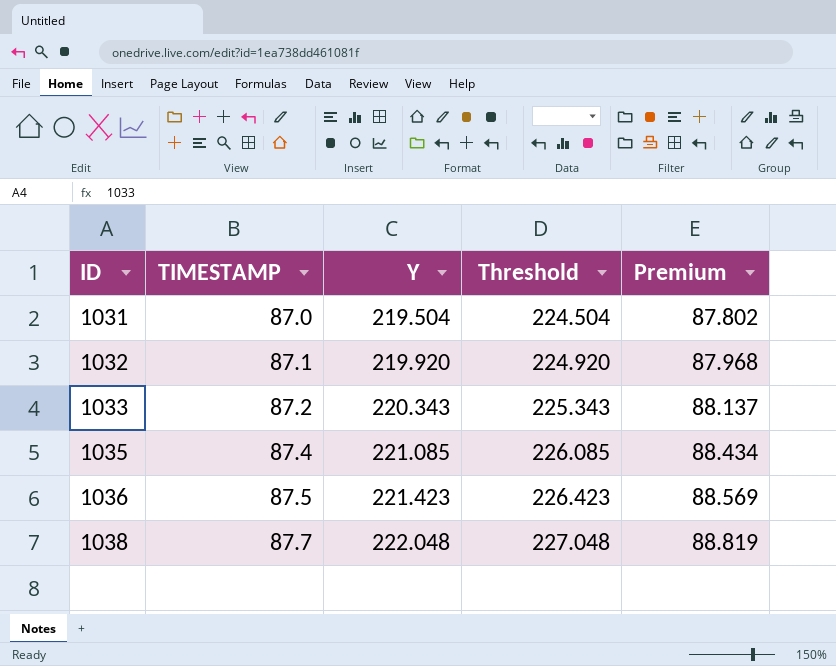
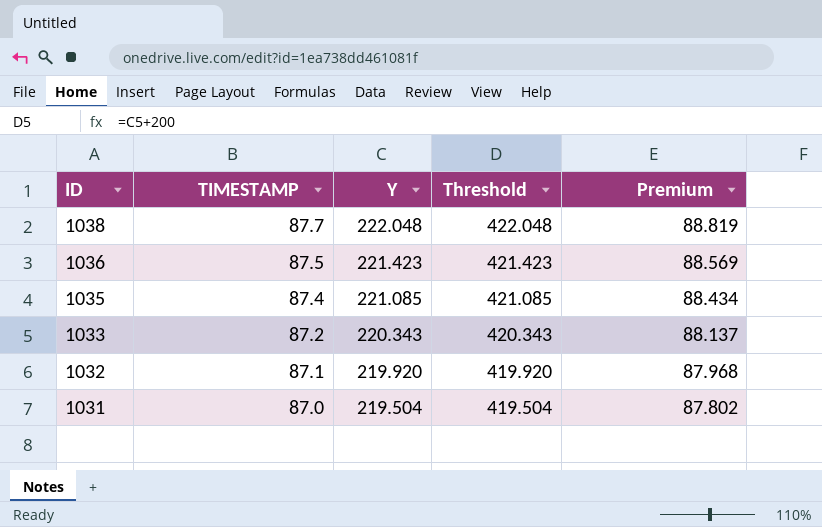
row order: ID ascending -> ID descending
column Threshold | formula: [Y] + 5 -> [Y] + 200

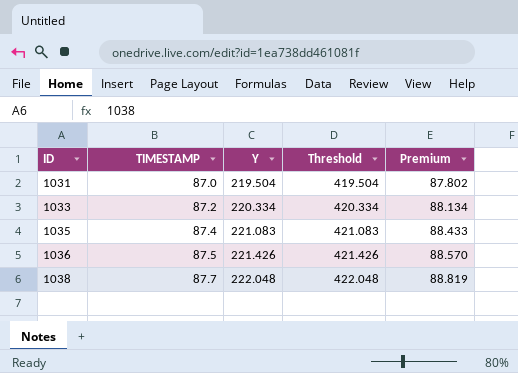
row order: ID descending -> ID ascending
row 1032: 87.1 | 219.920 | 419.920 | 87.968 -> none
1033 | Y: 220.343 -> 220.334
1033 | Threshold: 420.343 -> 420.334
1033 | Premium: 88.137 -> 88.134
1035 | Y: 221.085 -> 221.083
1035 | Threshold: 421.085 -> 421.083
1035 | Premium: 88.434 -> 88.433
1036 | Y: 221.423 -> 221.426
1036 | Threshold: 421.423 -> 421.426
1036 | Premium: 88.569 -> 88.570

